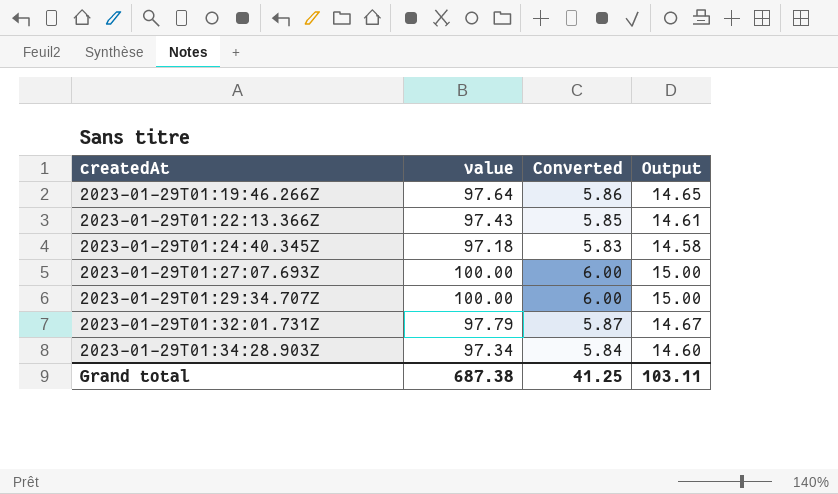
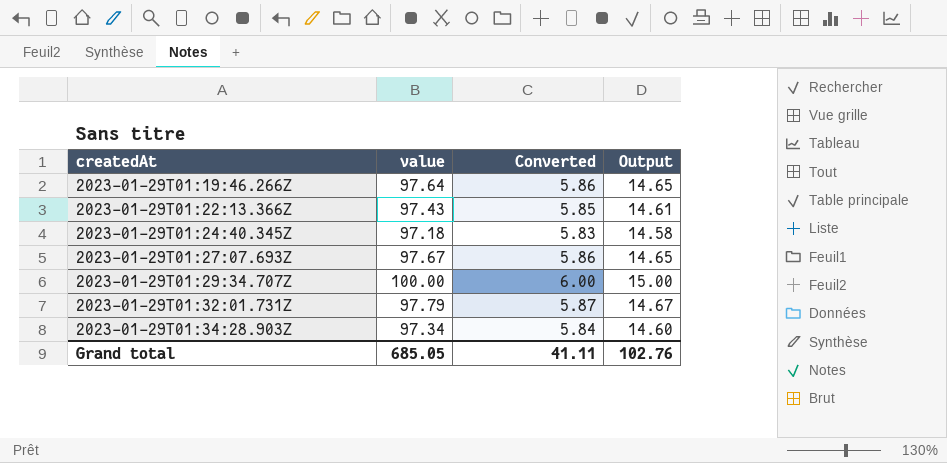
2023-01-29T01:27:07.693Z | value: 100.00 -> 97.67
2023-01-29T01:27:07.693Z | Converted: 6.00 -> 5.86
2023-01-29T01:27:07.693Z | Output: 15.00 -> 14.65
Grand total | value: 687.38 -> 685.05
Grand total | Converted: 41.25 -> 41.11
Grand total | Output: 103.11 -> 102.76

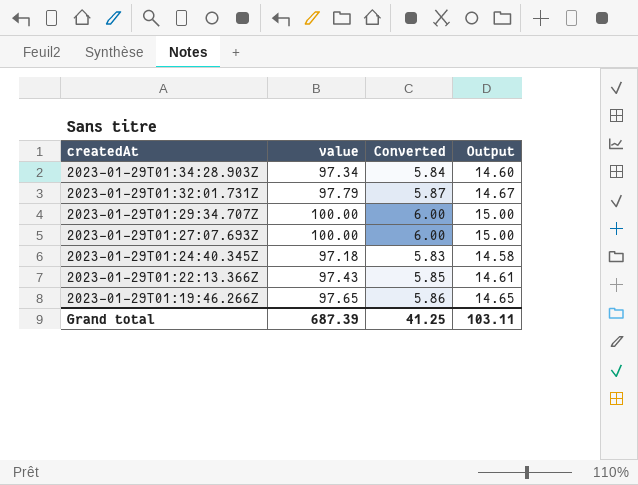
row order: createdAt ascending -> createdAt descending
2023-01-29T01:27:07.693Z | value: 97.67 -> 100.00
2023-01-29T01:27:07.693Z | Converted: 5.86 -> 6.00
2023-01-29T01:27:07.693Z | Output: 14.65 -> 15.00
2023-01-29T01:19:46.266Z | value: 97.64 -> 97.65
Grand total | value: 685.05 -> 687.39
Grand total | Converted: 41.11 -> 41.25
Grand total | Output: 102.76 -> 103.11

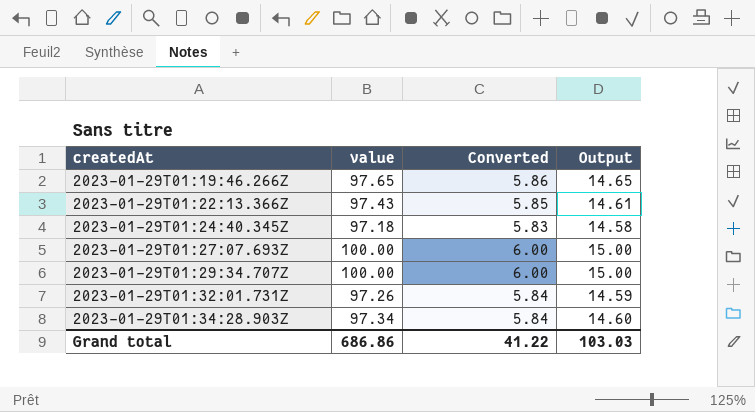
row order: createdAt descending -> createdAt ascending
2023-01-29T01:32:01.731Z | value: 97.79 -> 97.26
2023-01-29T01:32:01.731Z | Converted: 5.87 -> 5.84
2023-01-29T01:32:01.731Z | Output: 14.67 -> 14.59
Grand total | value: 687.39 -> 686.86
Grand total | Converted: 41.25 -> 41.22
Grand total | Output: 103.11 -> 103.03

